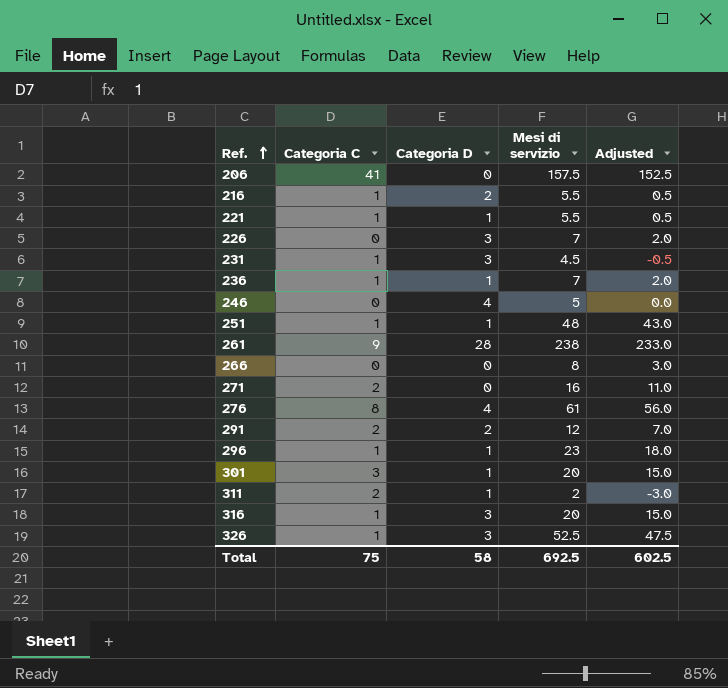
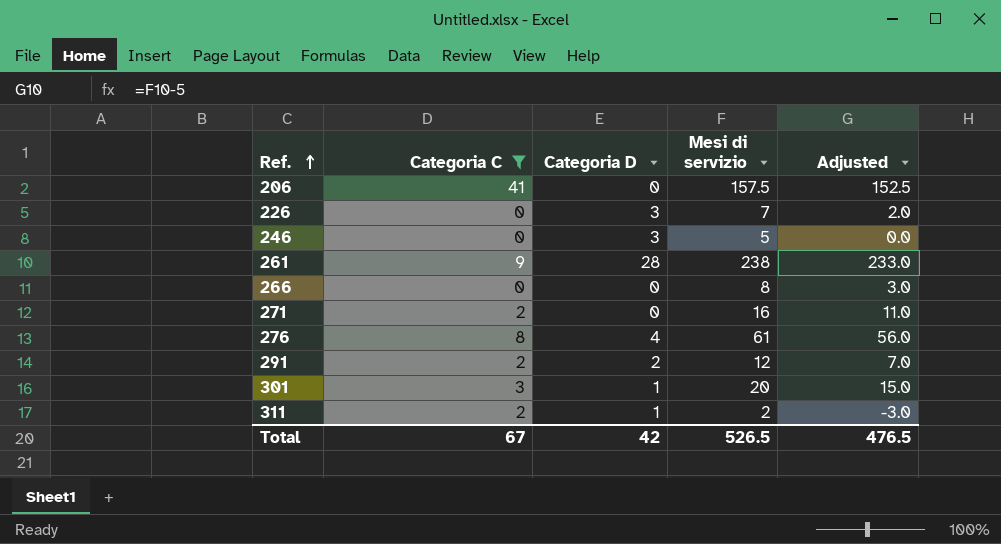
filter: none -> Categoria C != 1
246 | Categoria D: 4 -> 3
Total | Categoria C: 75 -> 67
Total | Categoria D: 58 -> 42
Total | Mesi di servizio: 692.5 -> 526.5
Total | Adjusted: 602.5 -> 476.5

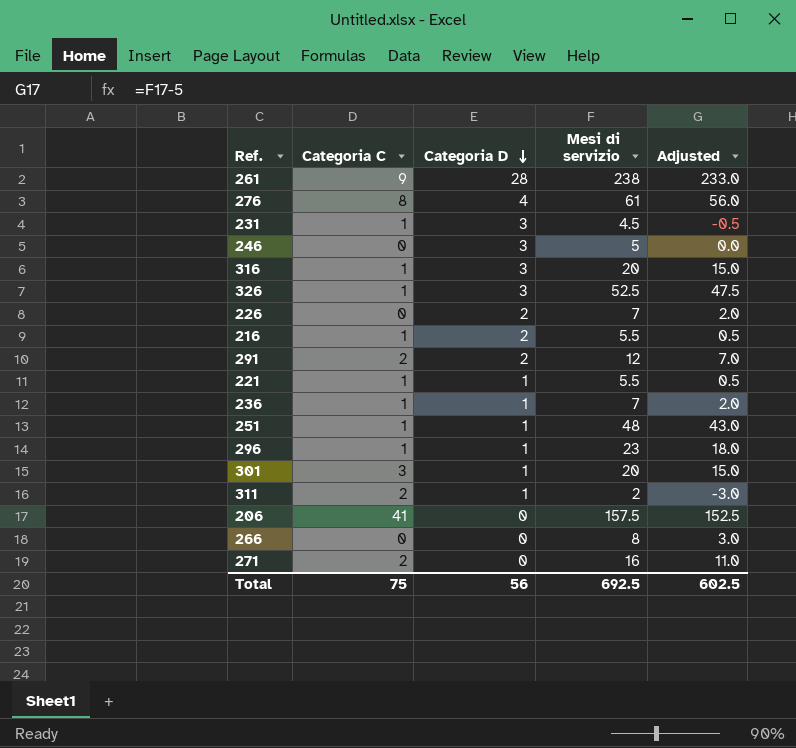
filter: Categoria C != 1 -> none
row order: Ref. ascending -> Categoria D descending
226 | Categoria D: 3 -> 2
Total | Categoria C: 67 -> 75
Total | Categoria D: 42 -> 56
Total | Mesi di servizio: 526.5 -> 692.5
Total | Adjusted: 476.5 -> 602.5

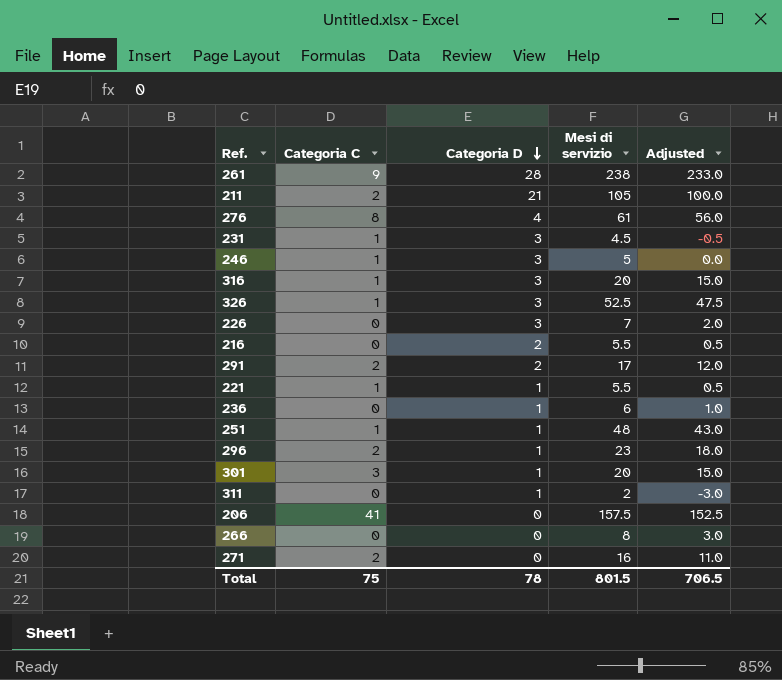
row 211: none -> 2 | 21 | 105 | 100.0
246 | Categoria C: 0 -> 1
226 | Categoria D: 2 -> 3
216 | Categoria C: 1 -> 0
291 | Mesi di servizio: 12 -> 17
291 | Adjusted: 7.0 -> 12.0
236 | Categoria C: 1 -> 0
236 | Mesi di servizio: 7 -> 6
236 | Adjusted: 2.0 -> 1.0
296 | Categoria C: 1 -> 2
311 | Categoria C: 2 -> 0
Total | Categoria D: 56 -> 78
Total | Mesi di servizio: 692.5 -> 801.5
Total | Adjusted: 602.5 -> 706.5

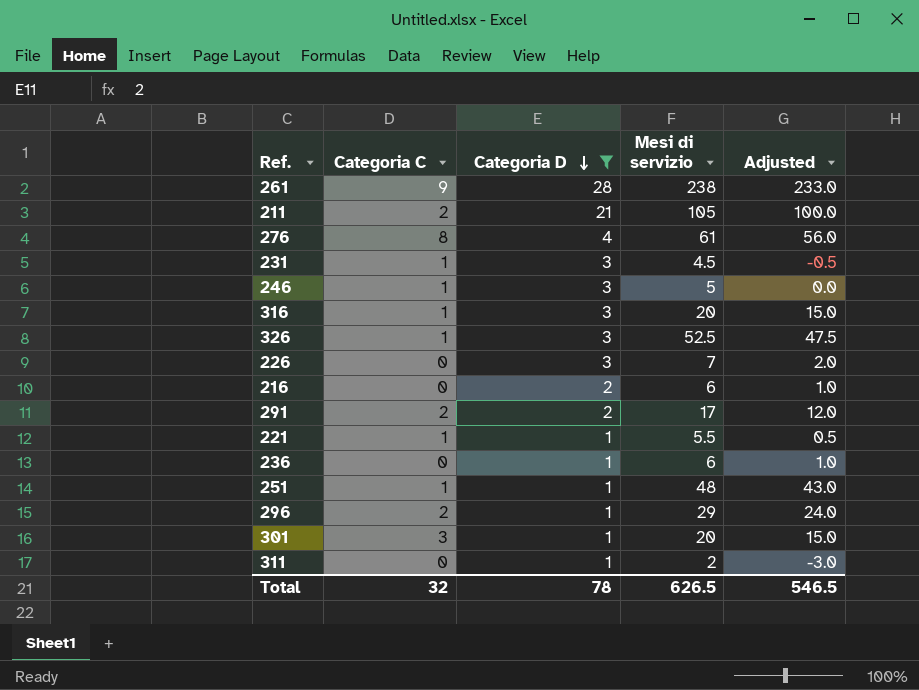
filter: none -> Categoria D != 0
216 | Mesi di servizio: 5.5 -> 6
216 | Adjusted: 0.5 -> 1.0
296 | Mesi di servizio: 23 -> 29
296 | Adjusted: 18.0 -> 24.0
Total | Categoria C: 75 -> 32
Total | Mesi di servizio: 801.5 -> 626.5
Total | Adjusted: 706.5 -> 546.5

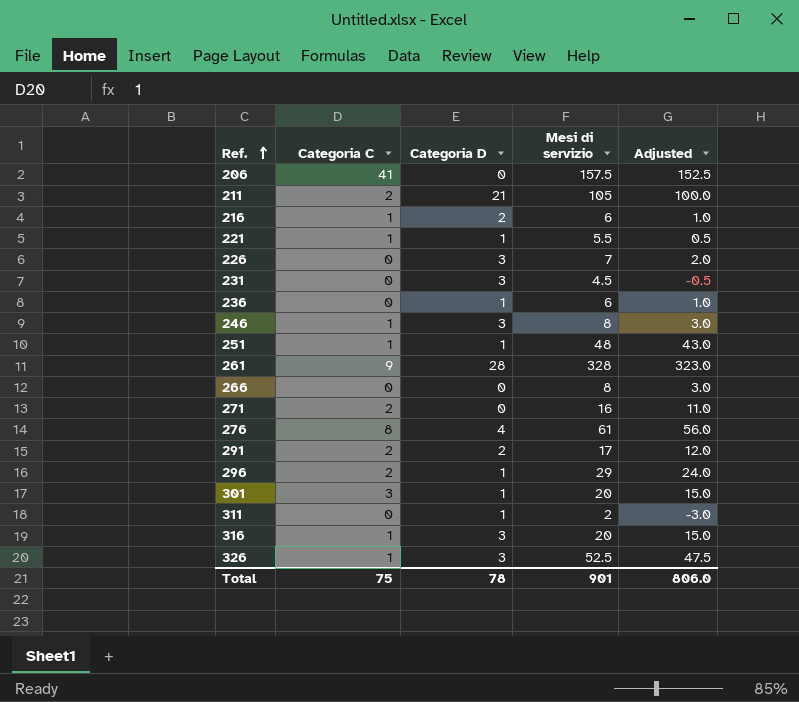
filter: Categoria D != 0 -> none
row order: Categoria D descending -> Ref. ascending
216 | Categoria C: 0 -> 1
231 | Categoria C: 1 -> 0
246 | Mesi di servizio: 5 -> 8
246 | Adjusted: 0.0 -> 3.0
261 | Mesi di servizio: 238 -> 328
261 | Adjusted: 233.0 -> 323.0
Total | Categoria C: 32 -> 75
Total | Mesi di servizio: 626.5 -> 901
Total | Adjusted: 546.5 -> 806.0

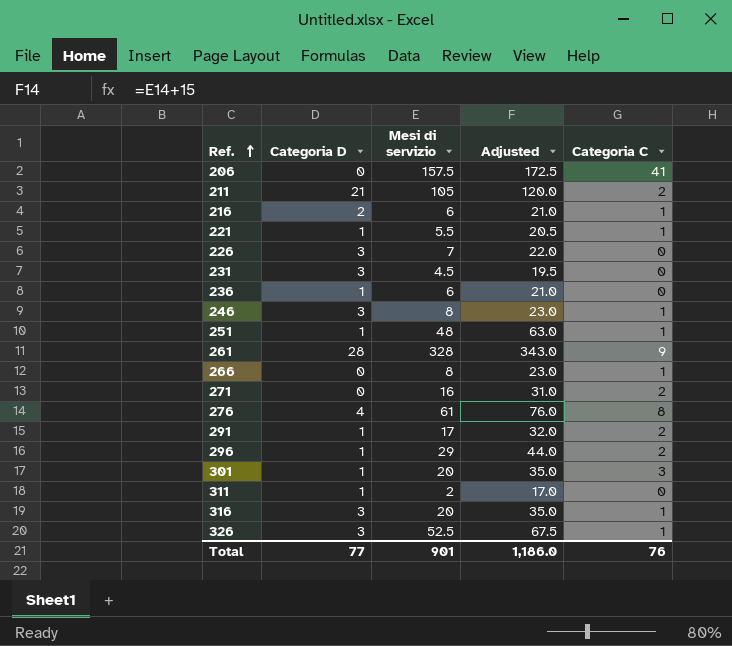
column Adjusted | formula: [Mesi di servizio] - 5 -> [Mesi di servizio] + 15
column Categoria C | position: 2 -> 5
266 | Categoria C: 0 -> 1
291 | Categoria D: 2 -> 1
Total | Categoria D: 78 -> 77
Total | Adjusted: 806.0 -> 1,186.0
Total | Categoria C: 75 -> 76

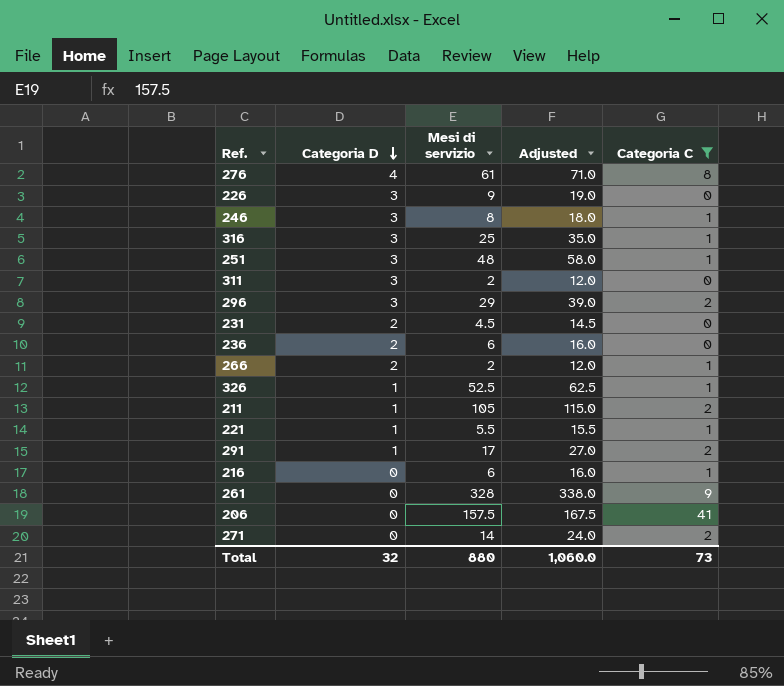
filter: none -> Categoria C != 3
row order: Ref. ascending -> Categoria D descending
column Adjusted | formula: [Mesi di servizio] + 15 -> [Mesi di servizio] + 10
226 | Mesi di servizio: 7 -> 9
316 | Mesi di servizio: 20 -> 25
251 | Categoria D: 1 -> 3
311 | Categoria D: 1 -> 3
296 | Categoria D: 1 -> 3
231 | Categoria D: 3 -> 2
236 | Categoria D: 1 -> 2
266 | Categoria D: 0 -> 2
266 | Mesi di servizio: 8 -> 2
326 | Categoria D: 3 -> 1
211 | Categoria D: 21 -> 1
216 | Categoria D: 2 -> 0
261 | Categoria D: 28 -> 0
271 | Mesi di servizio: 16 -> 14
Total | Categoria D: 77 -> 32
Total | Mesi di servizio: 901 -> 880
Total | Adjusted: 1,186.0 -> 1,060.0
Total | Categoria C: 76 -> 73

